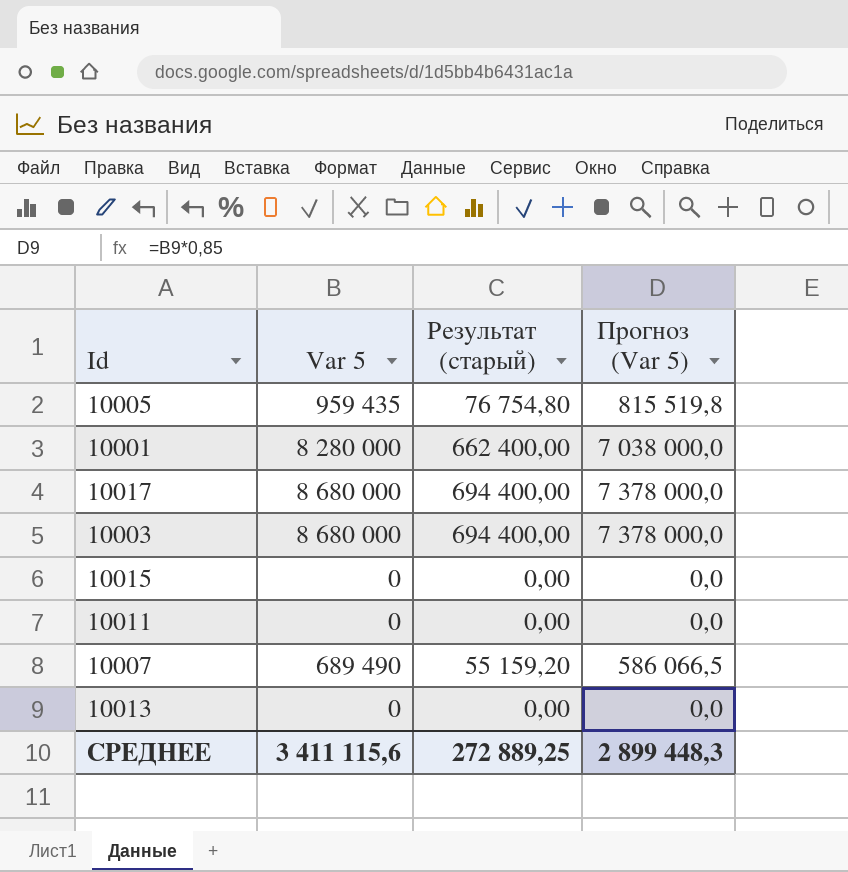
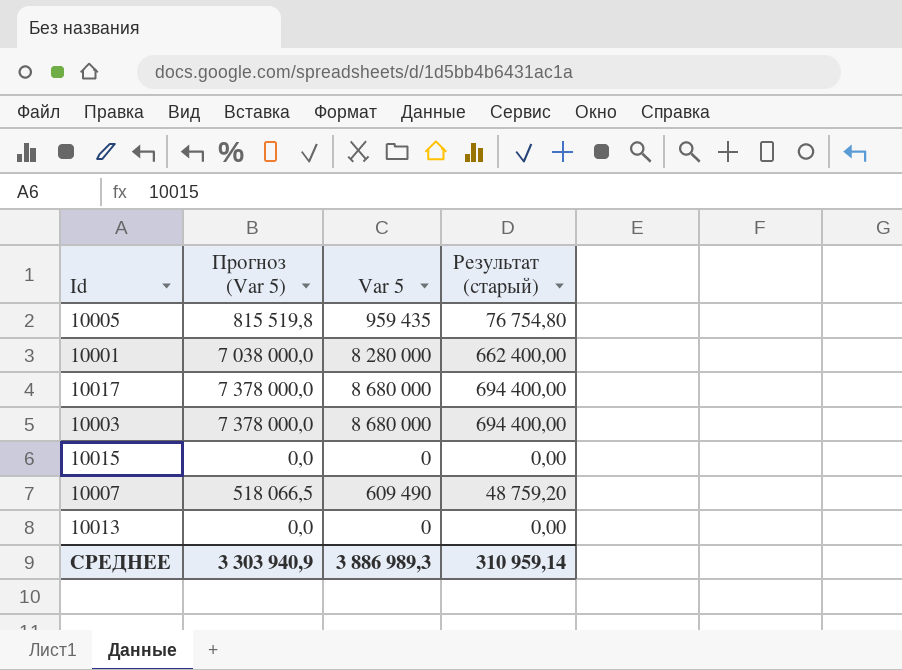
column Прогноз (Var 5) | position: 4 -> 2
row 10011: 0 | 0,00 | 0,0 -> none
10007 | Прогноз (Var 5): 586 066,5 -> 518 066,5
10007 | Var 5: 689 490 -> 609 490
10007 | Результат (старый): 55 159,20 -> 48 759,20
СРЕДНЕЕ | Прогноз (Var 5): 2 899 448,3 -> 3 303 940,9
СРЕДНЕЕ | Var 5: 3 411 115,6 -> 3 886 989,3
СРЕДНЕЕ | Результат (старый): 272 889,25 -> 310 959,14

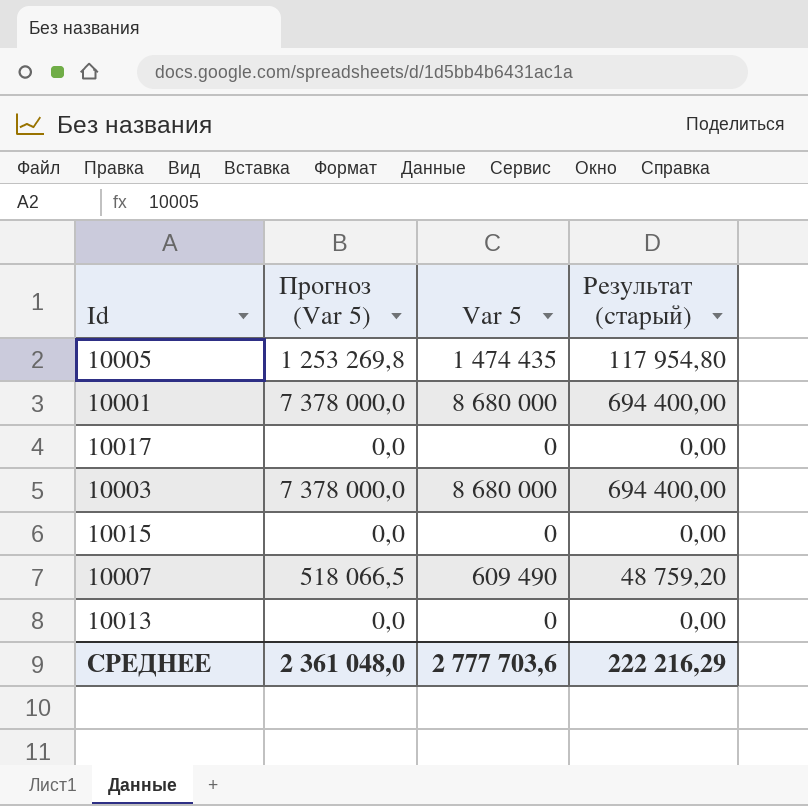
10005 | Прогноз (Var 5): 815 519,8 -> 1 253 269,8
10005 | Var 5: 959 435 -> 1 474 435
10005 | Результат (старый): 76 754,80 -> 117 954,80
10001 | Прогноз (Var 5): 7 038 000,0 -> 7 378 000,0
10001 | Var 5: 8 280 000 -> 8 680 000
10001 | Результат (старый): 662 400,00 -> 694 400,00
10017 | Прогноз (Var 5): 7 378 000,0 -> 0,0
10017 | Var 5: 8 680 000 -> 0
10017 | Результат (старый): 694 400,00 -> 0,00
СРЕДНЕЕ | Прогноз (Var 5): 3 303 940,9 -> 2 361 048,0
СРЕДНЕЕ | Var 5: 3 886 989,3 -> 2 777 703,6
СРЕДНЕЕ | Результат (старый): 310 959,14 -> 222 216,29

